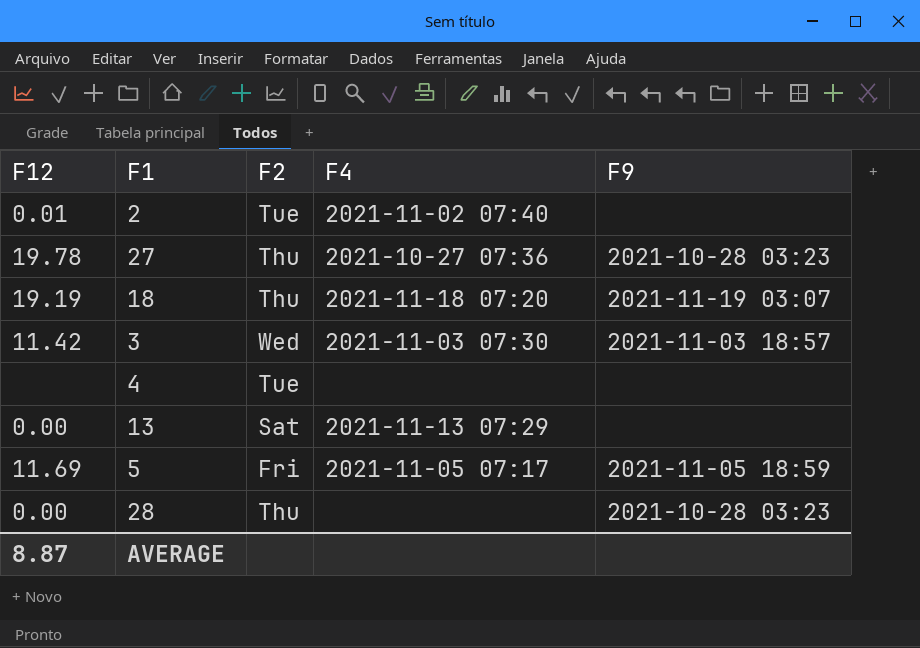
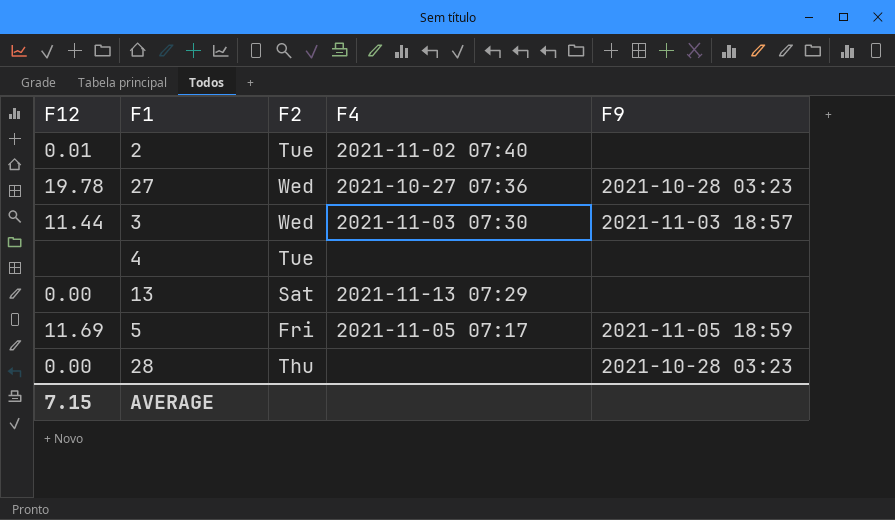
row 18: 19.19 | Thu | 2021-11-18 07:20 | 2021-11-19 03:07 -> none
27 | F2: Thu -> Wed
3 | F12: 11.42 -> 11.44
AVERAGE | F12: 8.87 -> 7.15

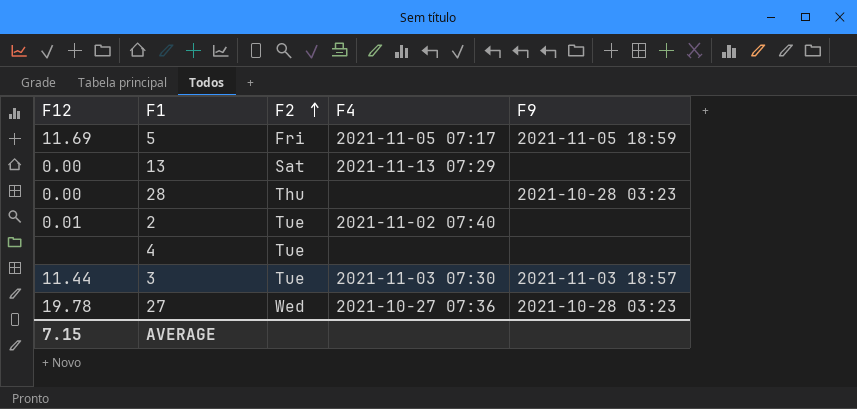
row order: none -> F2 ascending
3 | F2: Wed -> Tue

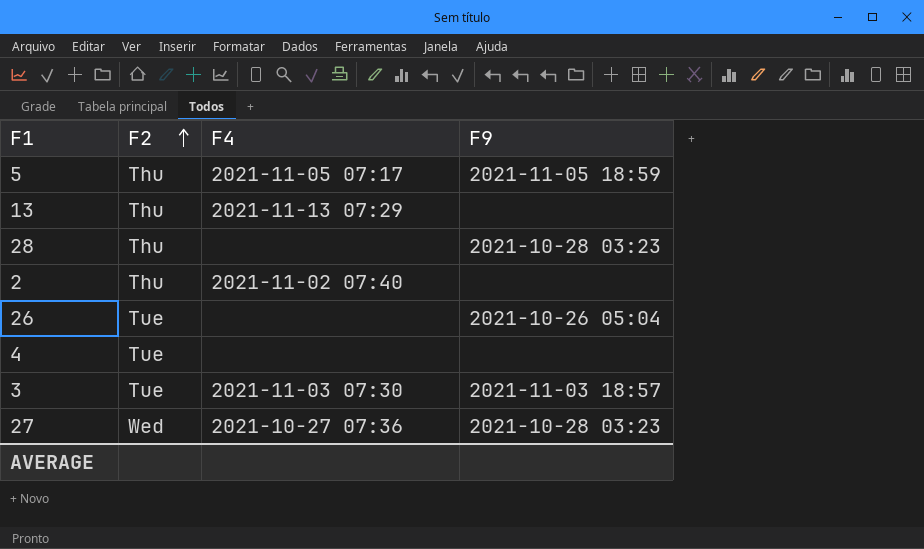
column F12 | position: 1 -> none
5 | F2: Fri -> Thu
13 | F2: Sat -> Thu
2 | F2: Tue -> Thu
row 26: none -> Tue | none | 2021-10-26 05:04

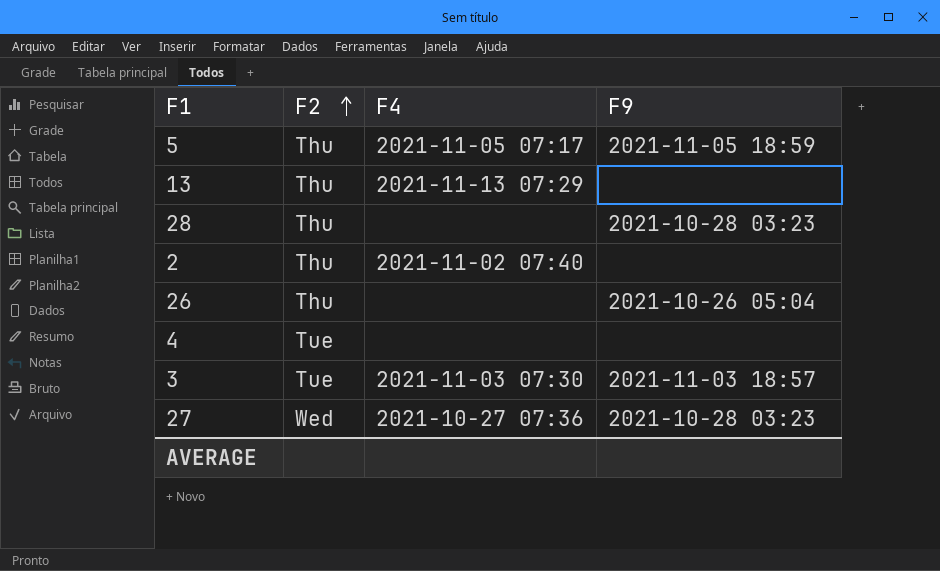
26 | F2: Tue -> Thu

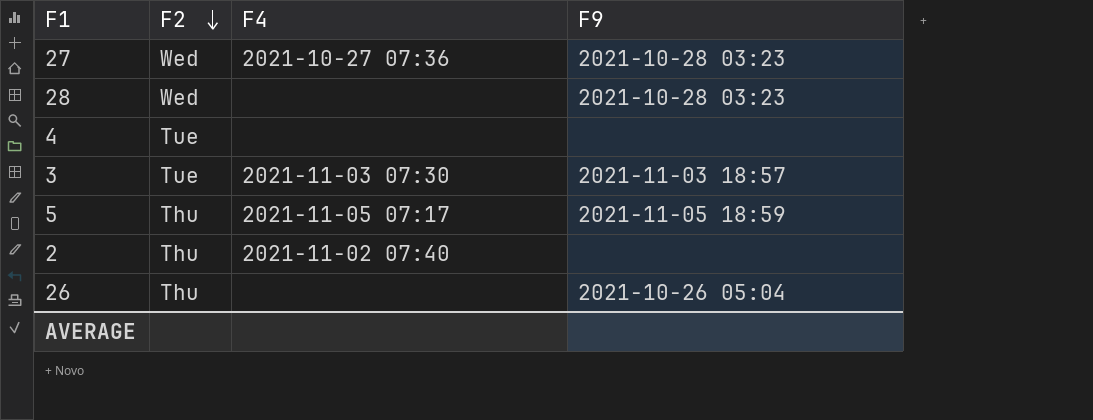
row order: F2 ascending -> F2 descending
row 13: Thu | 2021-11-13 07:29 | none -> none
28 | F2: Thu -> Wed

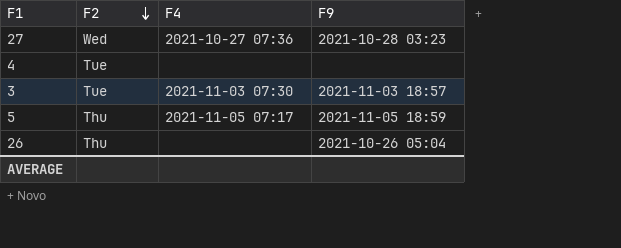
row 28: Wed | none | 2021-10-28 03:23 -> none
row 2: Thu | 2021-11-02 07:40 | none -> none

